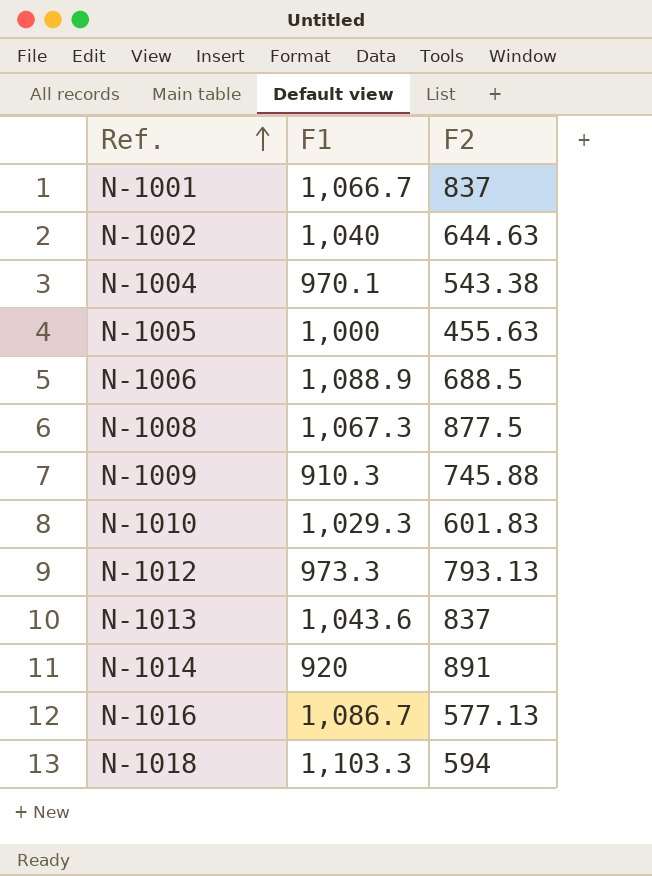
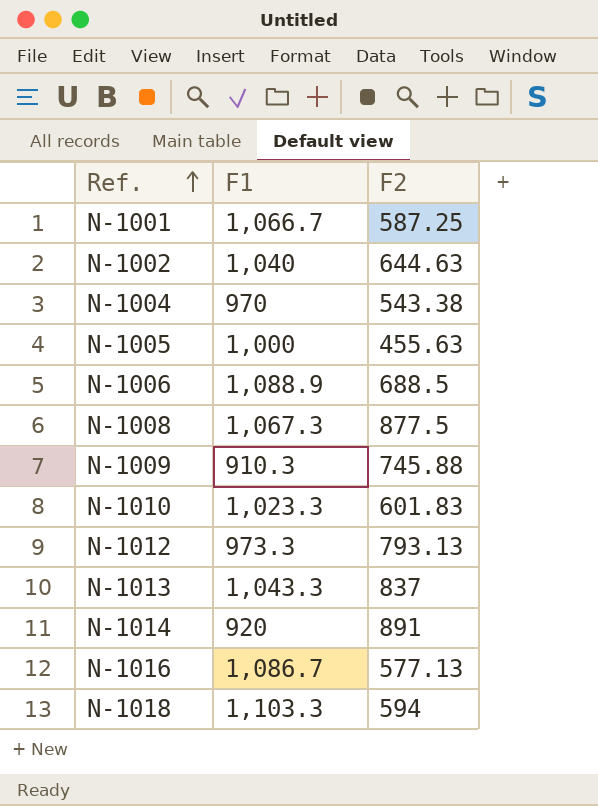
N-1001 | F2: 837 -> 587.25
N-1004 | F1: 970.1 -> 970
N-1010 | F1: 1,029.3 -> 1,023.3
N-1013 | F1: 1,043.6 -> 1,043.3

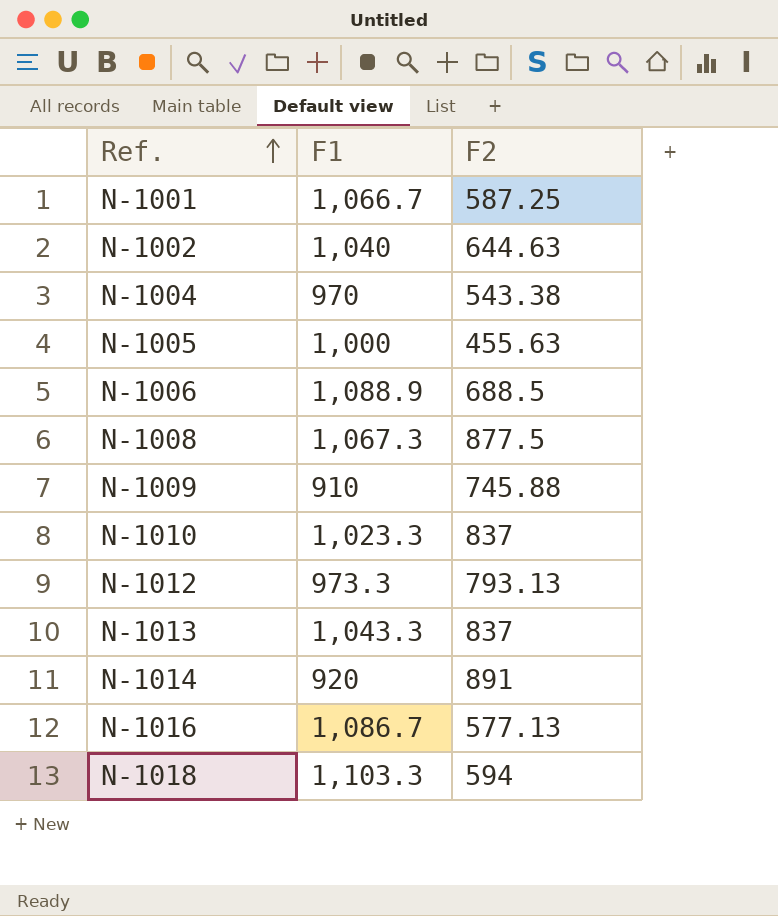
N-1009 | F1: 910.3 -> 910
N-1010 | F2: 601.83 -> 837

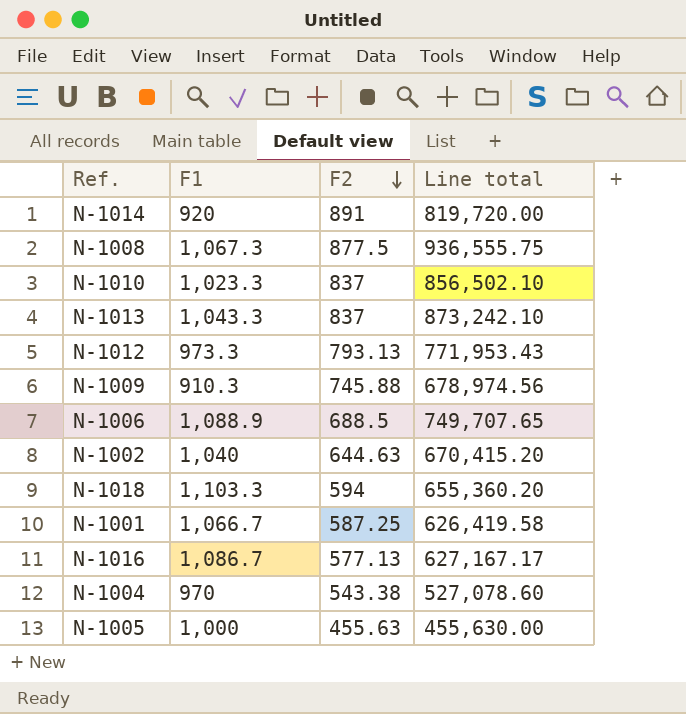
row order: Ref. ascending -> F2 descending
column Line total | formula: none -> [F1] * [F2]
N-1009 | F1: 910 -> 910.3

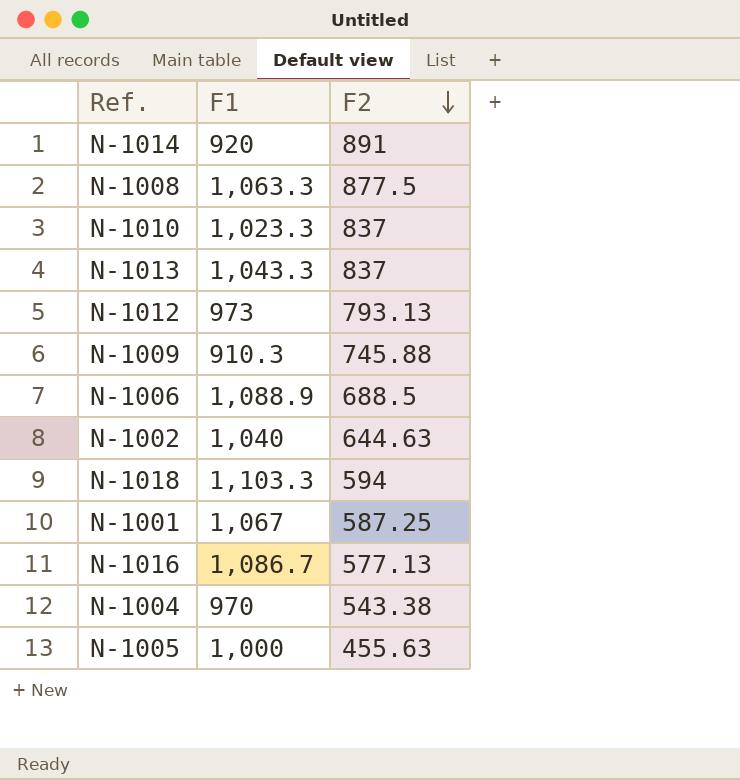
column Line total | formula: [F1] * [F2] -> none
N-1008 | F1: 1,067.3 -> 1,063.3
N-1012 | F1: 973.3 -> 973
N-1001 | F1: 1,066.7 -> 1,067

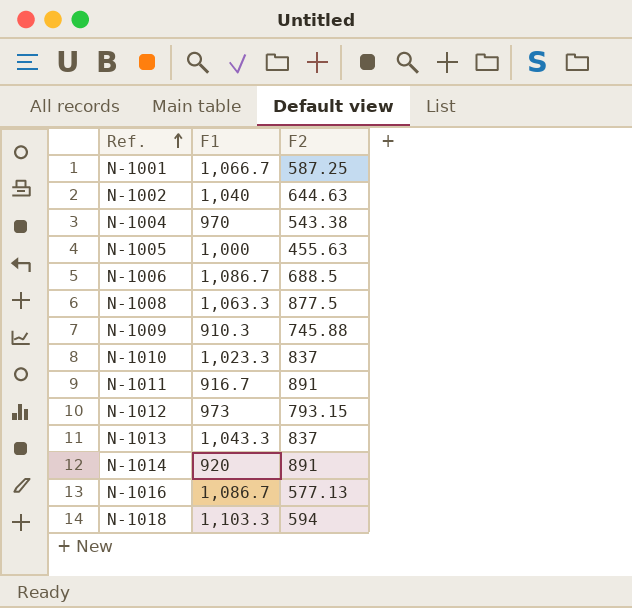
row order: F2 descending -> Ref. ascending
N-1001 | F1: 1,067 -> 1,066.7
N-1006 | F1: 1,088.9 -> 1,086.7
row N-1011: none -> 916.7 | 891
N-1012 | F2: 793.13 -> 793.15

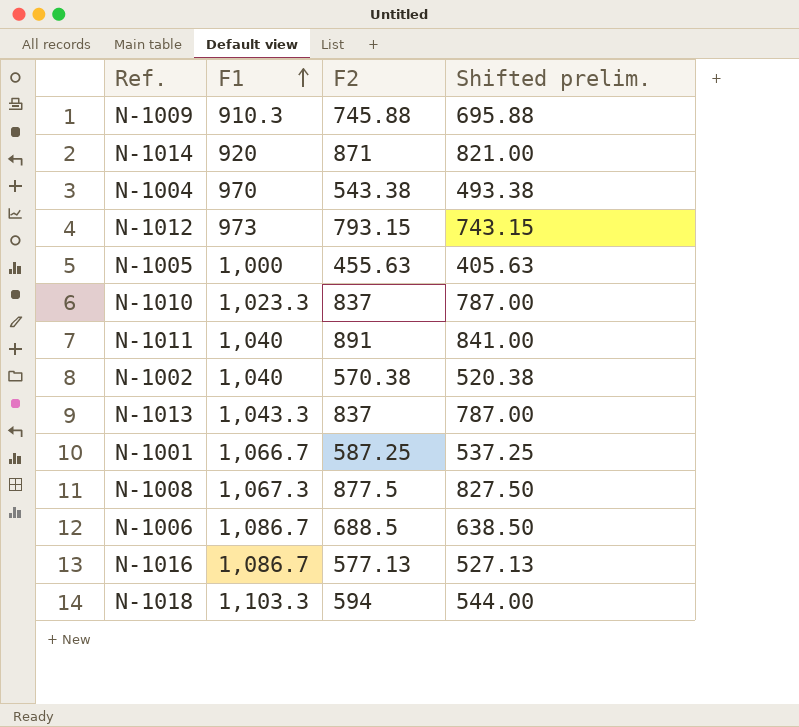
row order: Ref. ascending -> F1 ascending
column Shifted prelim. | formula: none -> [F2] - 50
N-1014 | F2: 891 -> 871
N-1011 | F1: 916.7 -> 1,040
N-1002 | F2: 644.63 -> 570.38
N-1008 | F1: 1,063.3 -> 1,067.3

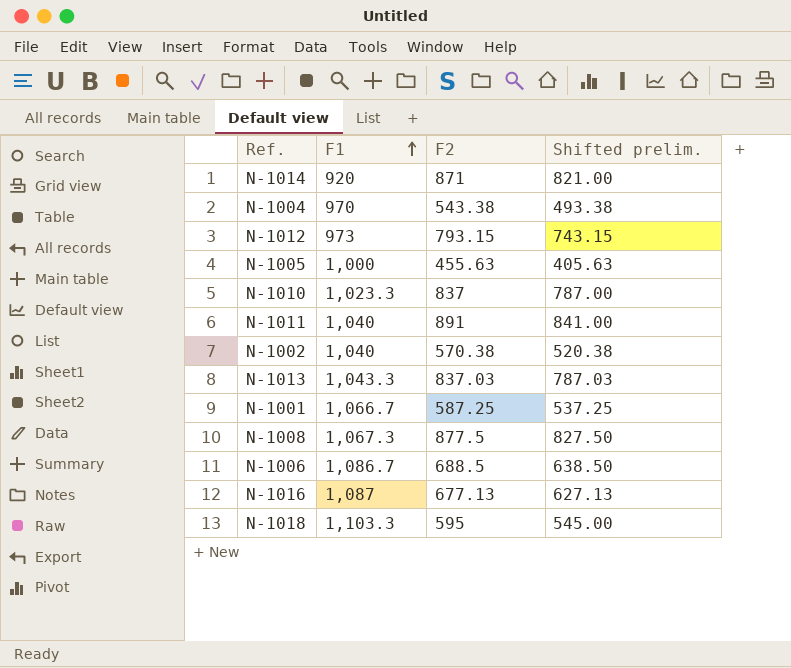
row N-1009: 910.3 | 745.88 | 695.88 -> none
N-1013 | F2: 837 -> 837.03
N-1013 | Shifted prelim.: 787.00 -> 787.03
N-1016 | F1: 1,086.7 -> 1,087
N-1016 | F2: 577.13 -> 677.13
N-1016 | Shifted prelim.: 527.13 -> 627.13
N-1018 | F2: 594 -> 595
N-1018 | Shifted prelim.: 544.00 -> 545.00

